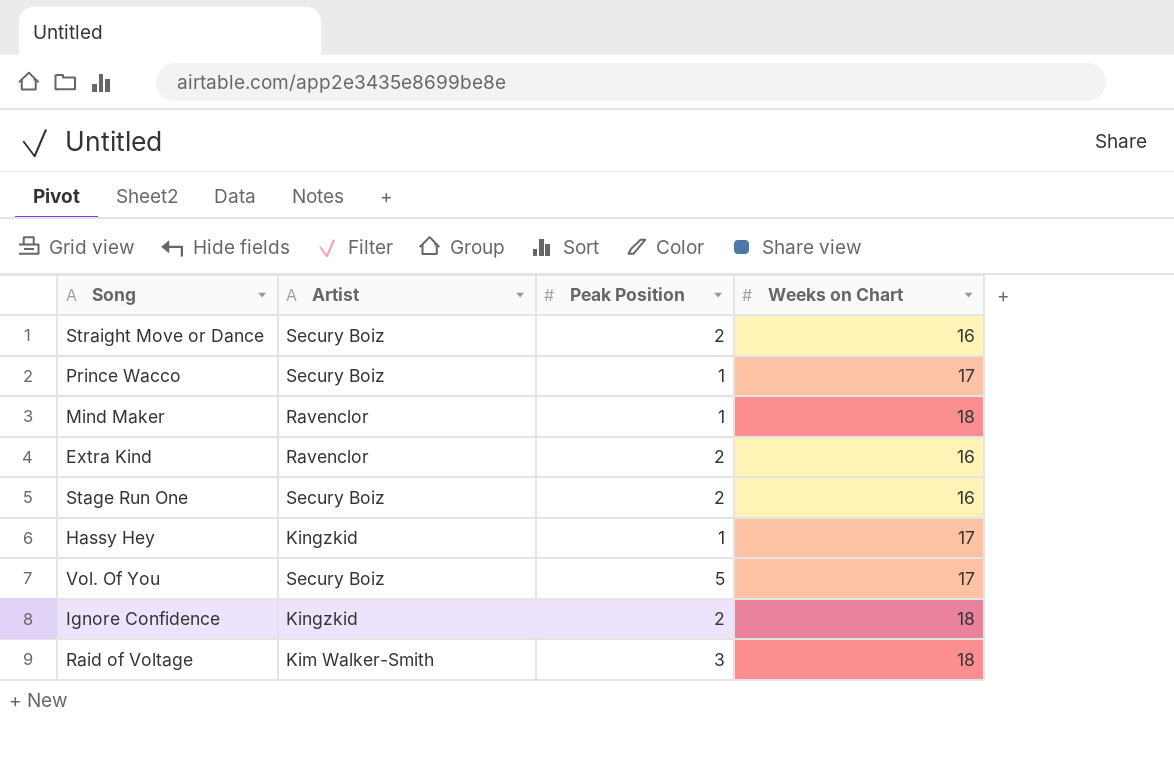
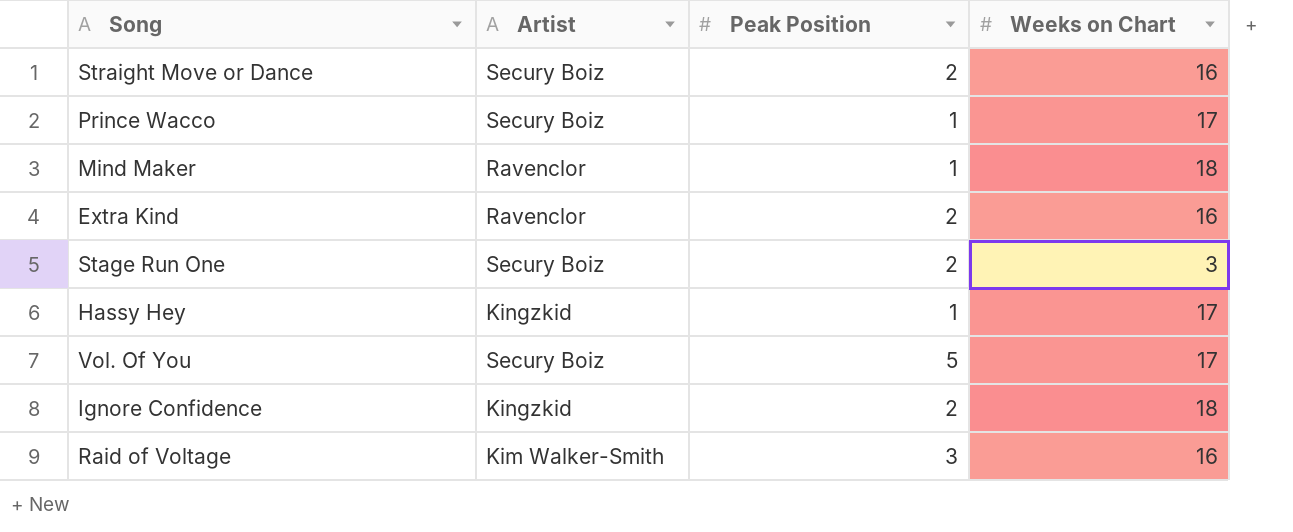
Stage Run One | Weeks on Chart: 16 -> 3
Raid of Voltage | Weeks on Chart: 18 -> 16

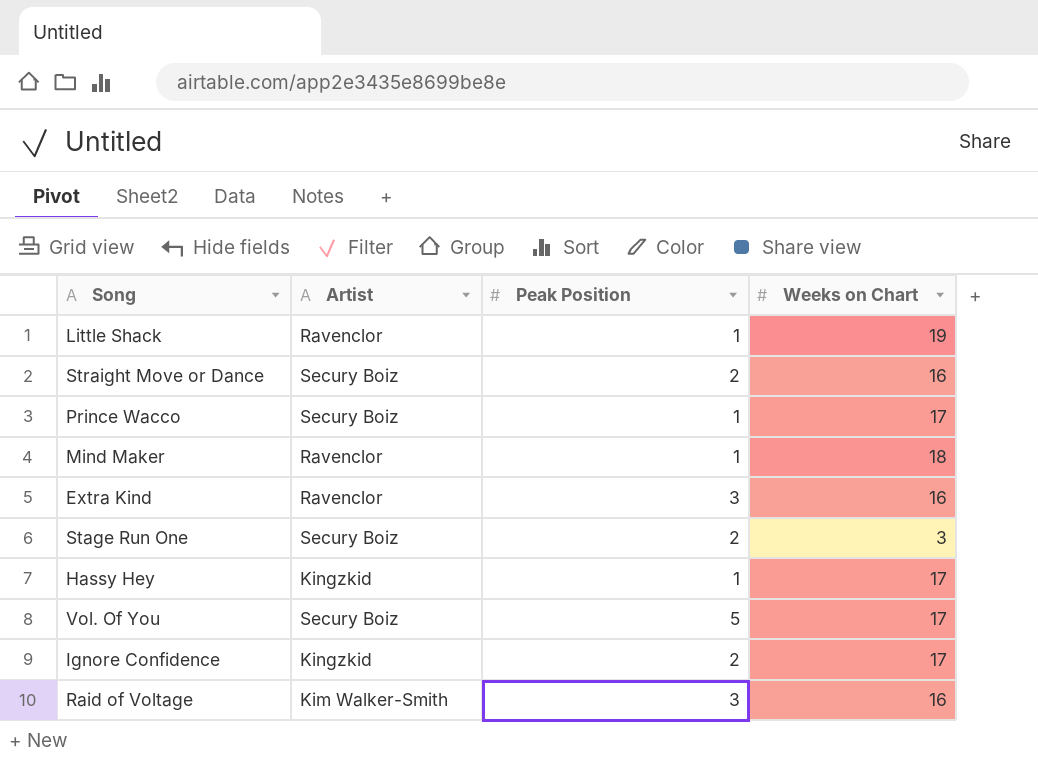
row Little Shack: none -> Ravenclor | 1 | 19
Extra Kind | Peak Position: 2 -> 3
Ignore Confidence | Weeks on Chart: 18 -> 17

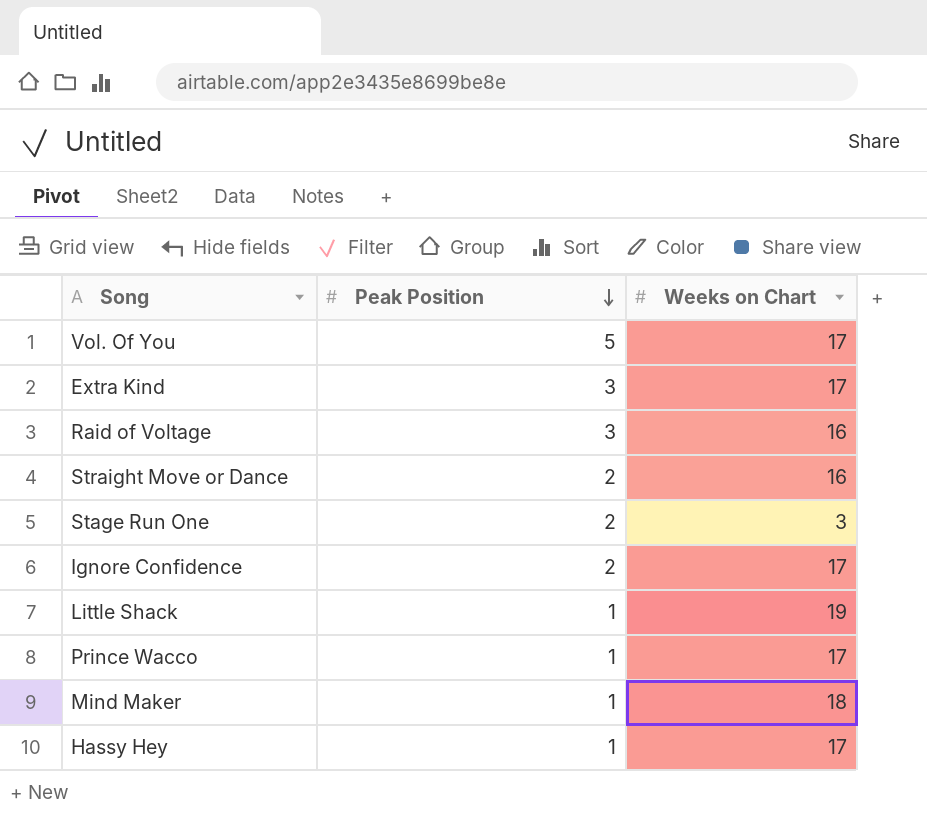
row order: none -> Peak Position descending
column Artist | position: 2 -> none
Extra Kind | Weeks on Chart: 16 -> 17

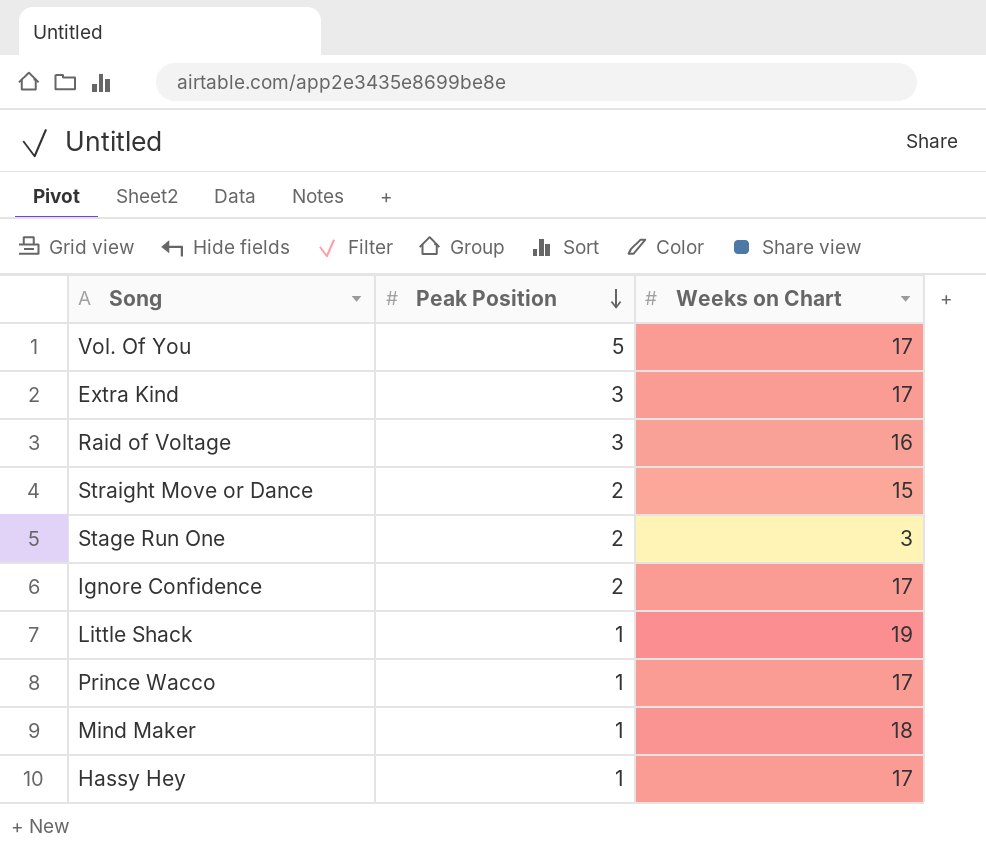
Straight Move or Dance | Weeks on Chart: 16 -> 15

